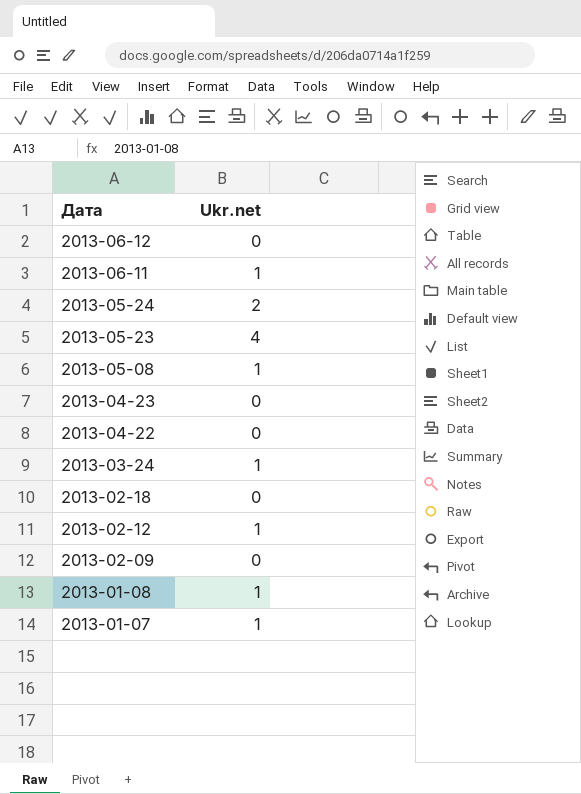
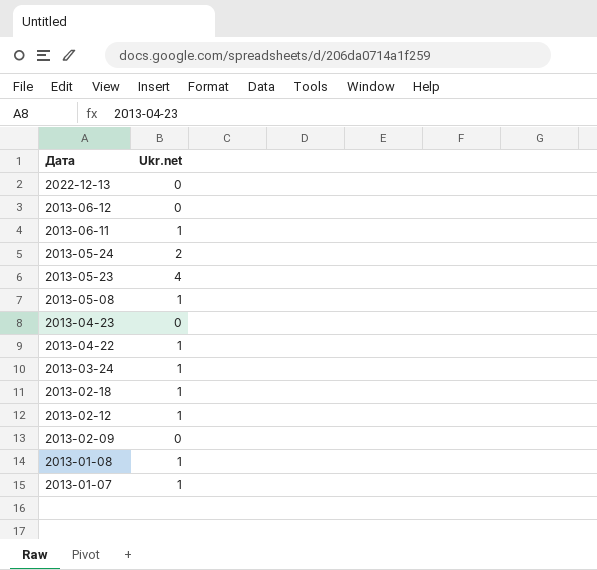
row 2022-12-13: none -> 0
2013-04-22 | Ukr.net: 0 -> 1
2013-02-18 | Ukr.net: 0 -> 1

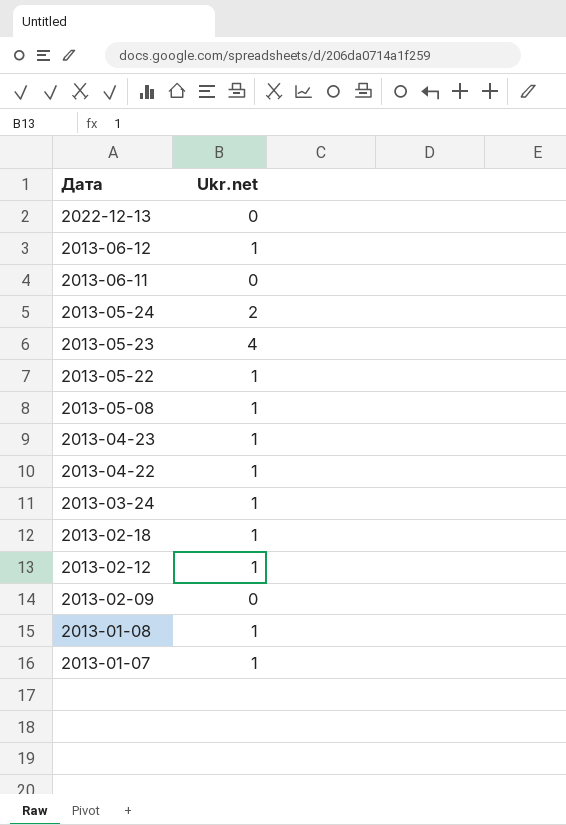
2013-06-12 | Ukr.net: 0 -> 1
2013-06-11 | Ukr.net: 1 -> 0
row 2013-05-22: none -> 1
2013-04-23 | Ukr.net: 0 -> 1

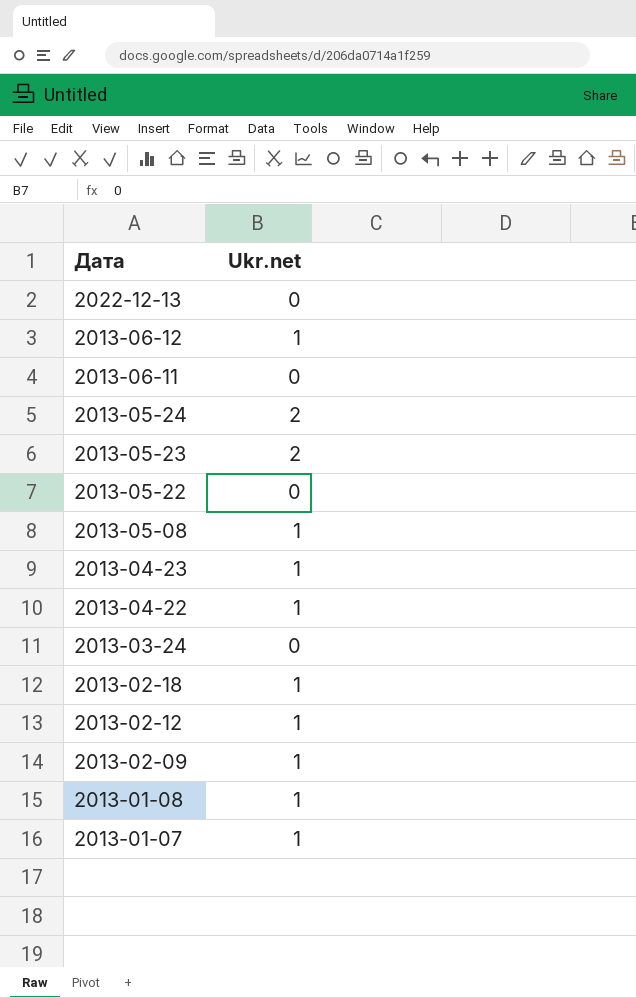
2013-05-23 | Ukr.net: 4 -> 2
2013-05-22 | Ukr.net: 1 -> 0
2013-03-24 | Ukr.net: 1 -> 0
2013-02-09 | Ukr.net: 0 -> 1

